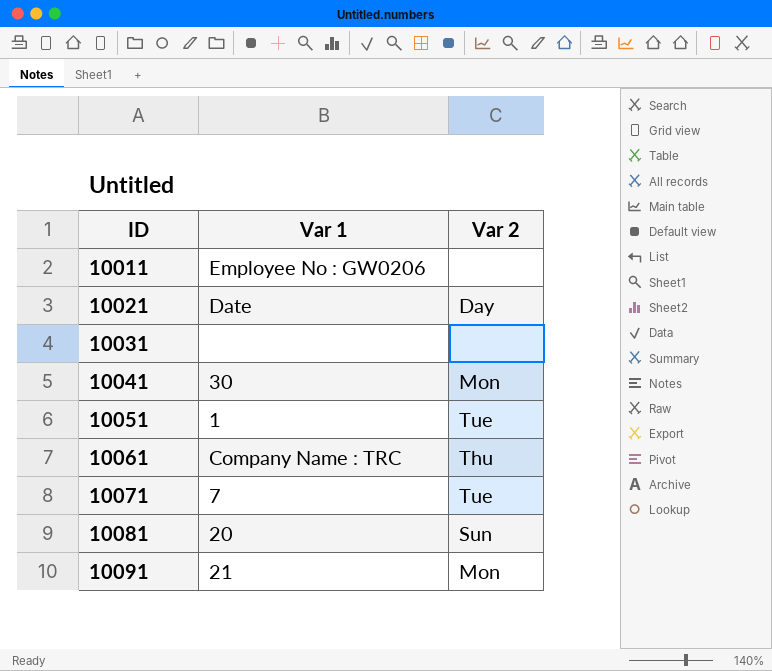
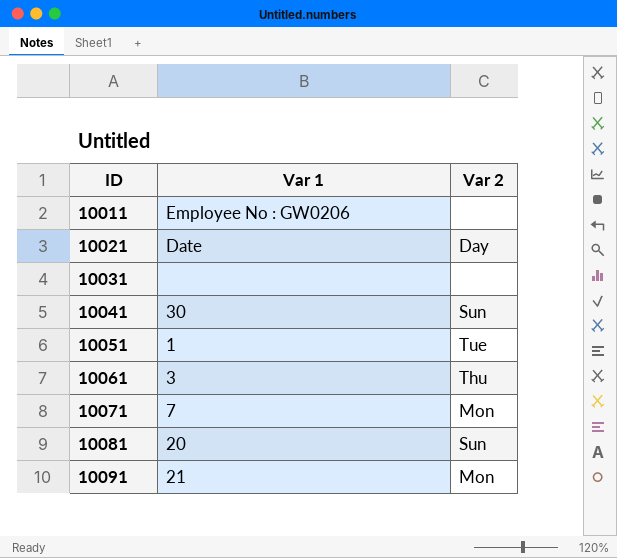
10041 | Var 2: Mon -> Sun
10061 | Var 1: Company Name : TRC -> 3
10071 | Var 2: Tue -> Mon

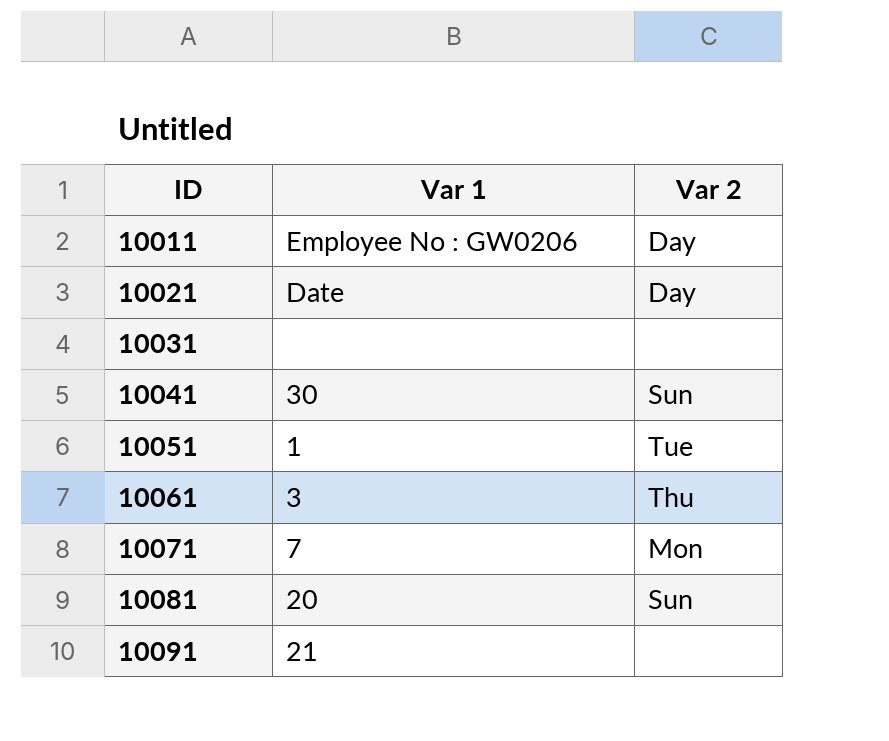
10011 | Var 2: none -> Day
10091 | Var 2: Mon -> none

